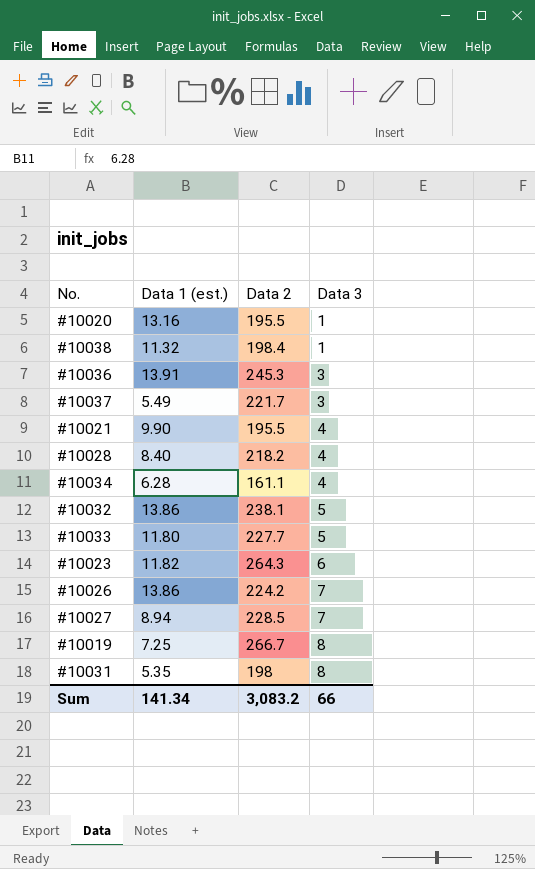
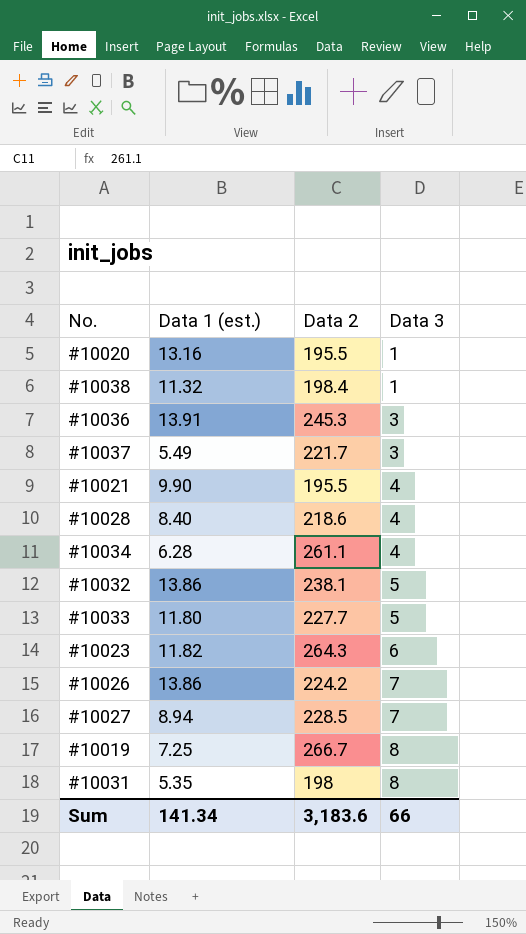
#10028 | Data 2: 218.2 -> 218.6
#10034 | Data 2: 161.1 -> 261.1
Sum | Data 2: 3,083.2 -> 3,183.6

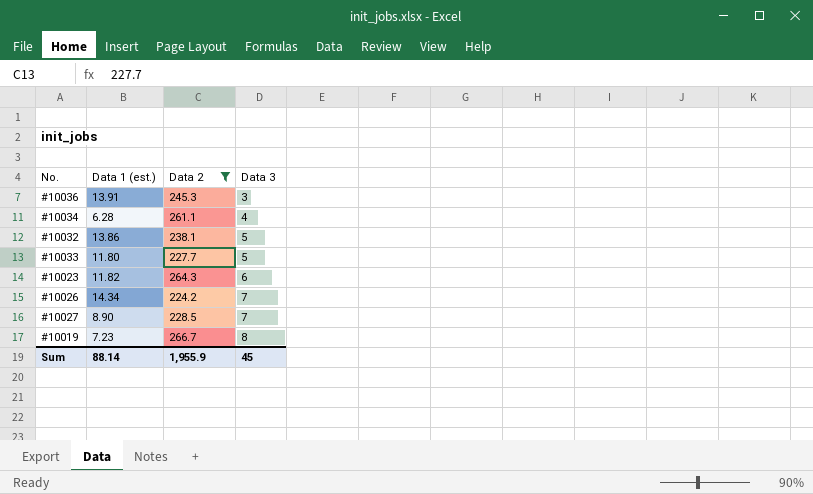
filter: none -> Data 2 >= 224.2
#10026 | Data 1 (est.): 13.86 -> 14.34
#10027 | Data 1 (est.): 8.94 -> 8.90
#10019 | Data 1 (est.): 7.25 -> 7.23
Sum | Data 1 (est.): 141.34 -> 88.14
Sum | Data 2: 3,183.6 -> 1,955.9
Sum | Data 3: 66 -> 45

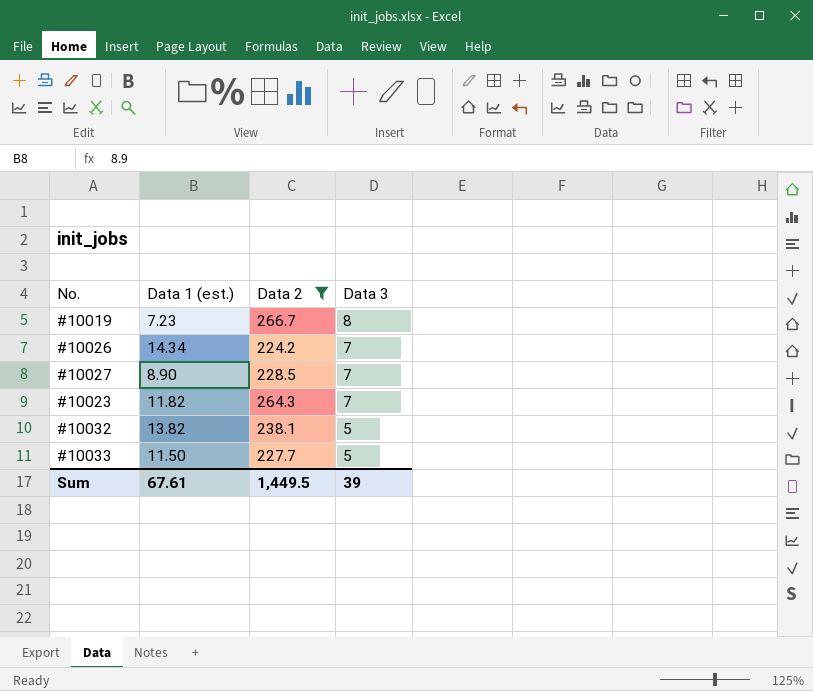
row order: Data 3 ascending -> Data 3 descending
row #10036: 13.91 | 245.3 | 3 -> none
row #10034: 6.28 | 261.1 | 4 -> none
#10023 | Data 3: 6 -> 7
#10032 | Data 1 (est.): 13.86 -> 13.82
#10033 | Data 1 (est.): 11.80 -> 11.50
Sum | Data 1 (est.): 88.14 -> 67.61
Sum | Data 2: 1,955.9 -> 1,449.5
Sum | Data 3: 45 -> 39

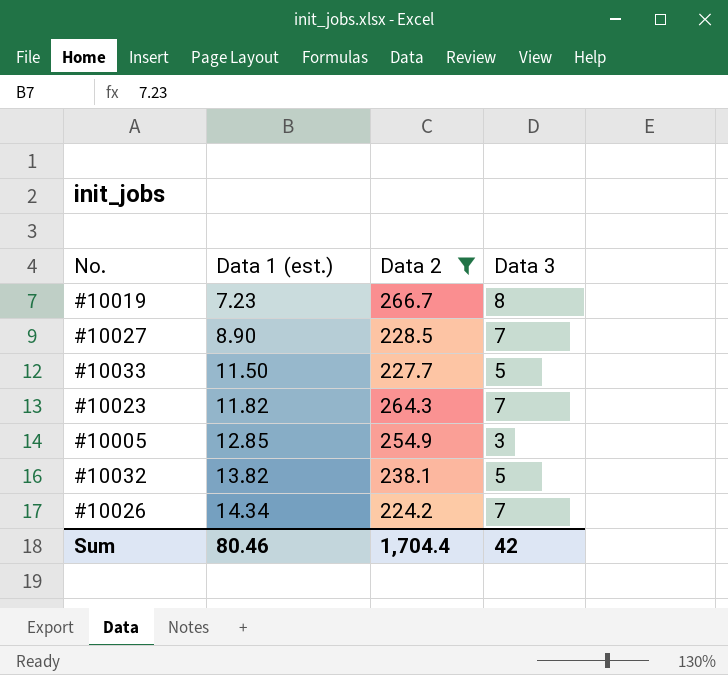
row order: Data 3 descending -> Data 1 (est.) ascending
row #10005: none -> 12.85 | 254.9 | 3
Sum | Data 1 (est.): 67.61 -> 80.46
Sum | Data 2: 1,449.5 -> 1,704.4
Sum | Data 3: 39 -> 42

